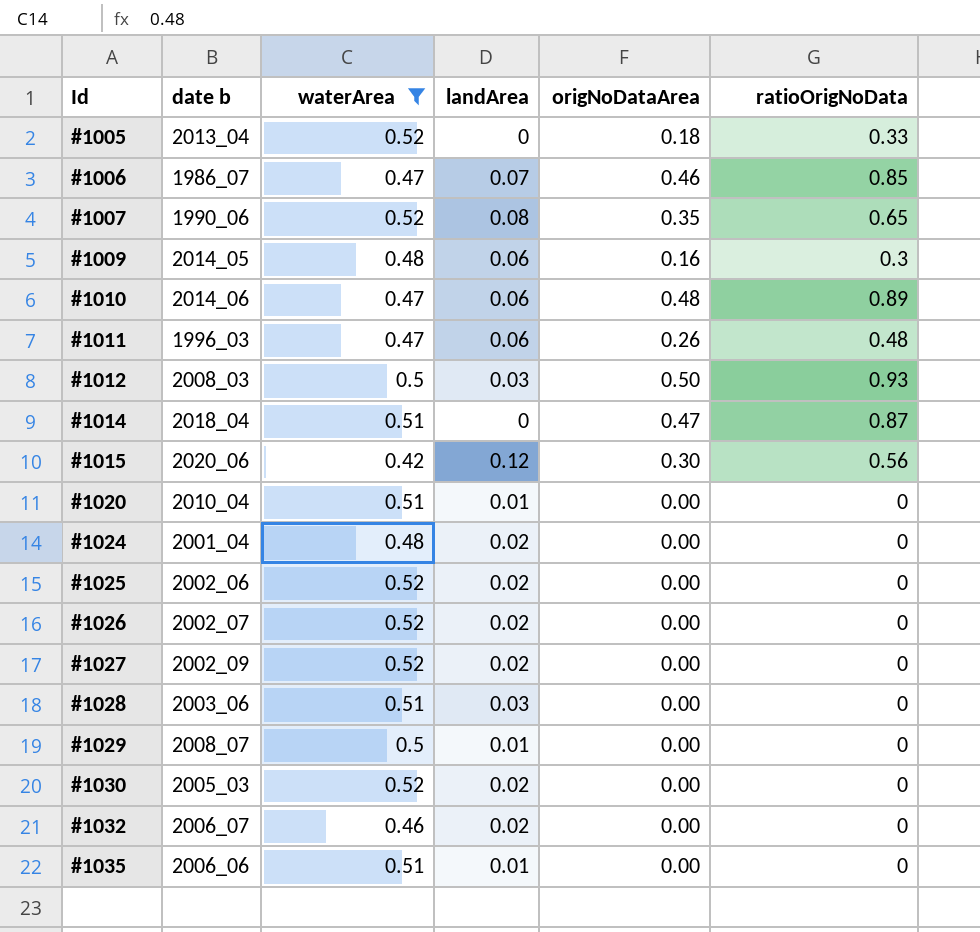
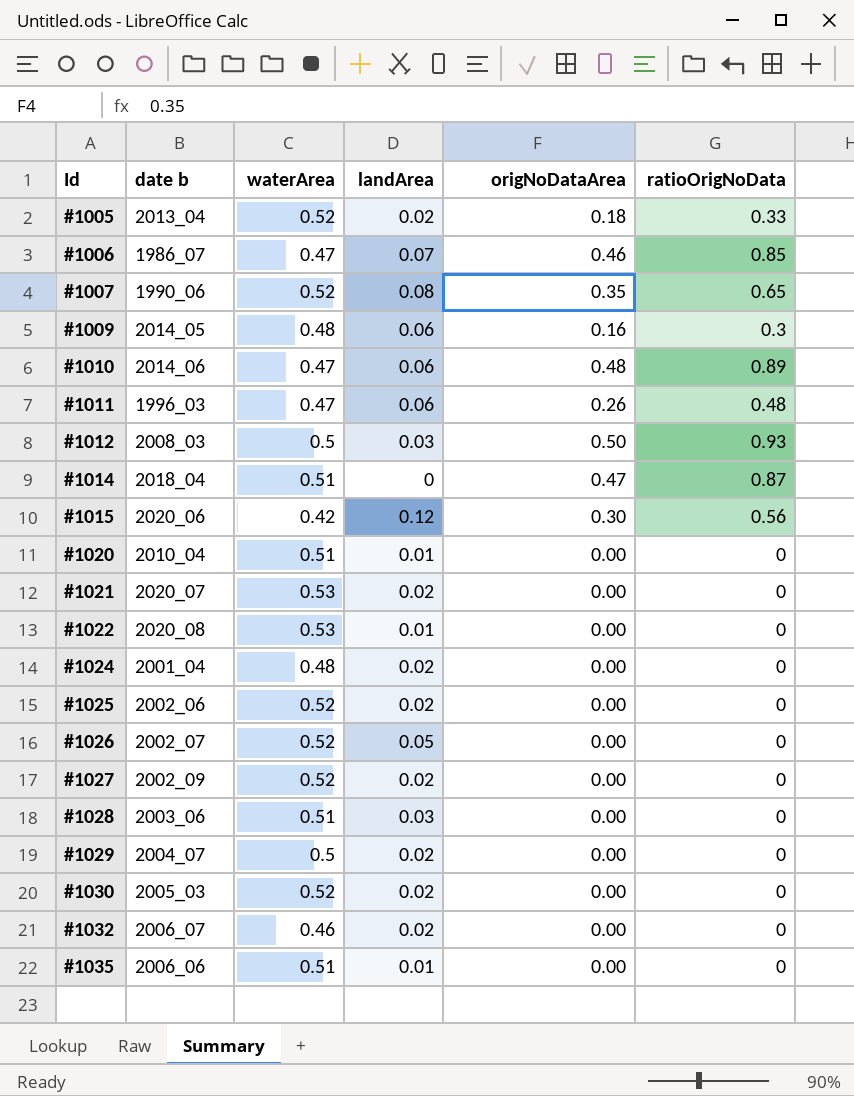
filter: waterArea != 0.53 -> none
#1005 | landArea: 0 -> 0.02
#1026 | landArea: 0.02 -> 0.05
#1029 | date b: 2008_07 -> 2004_07
#1029 | landArea: 0.01 -> 0.02

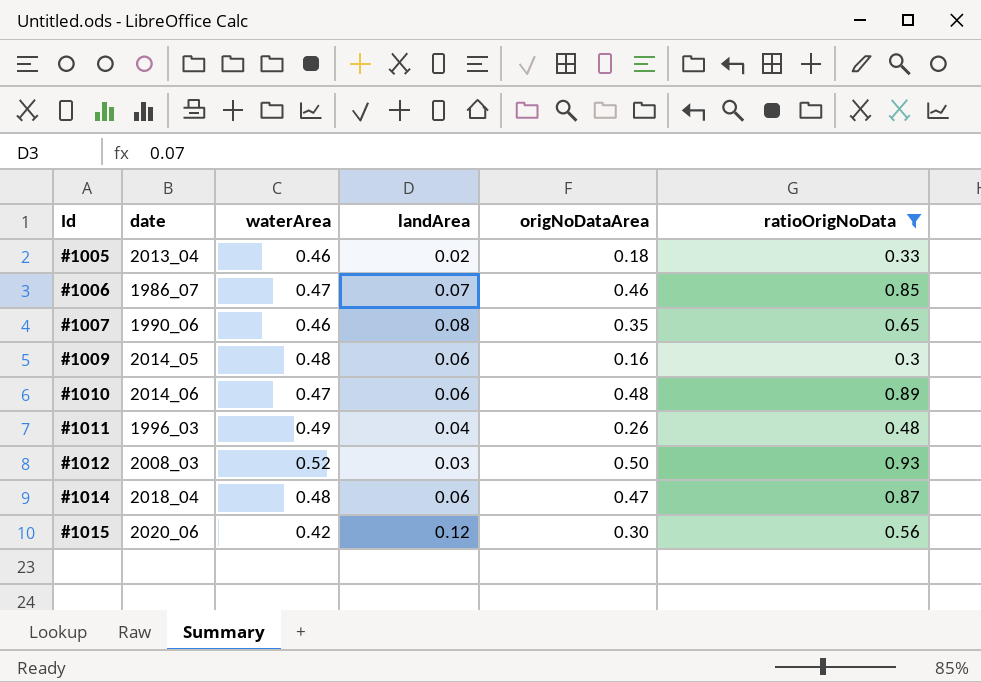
filter: none -> ratioOrigNoData != 0
column name: date b -> date
#1005 | waterArea: 0.52 -> 0.46
#1007 | waterArea: 0.52 -> 0.46
#1011 | waterArea: 0.47 -> 0.49
#1011 | landArea: 0.06 -> 0.04
#1012 | waterArea: 0.5 -> 0.52
#1014 | waterArea: 0.51 -> 0.48
#1014 | landArea: 0 -> 0.06

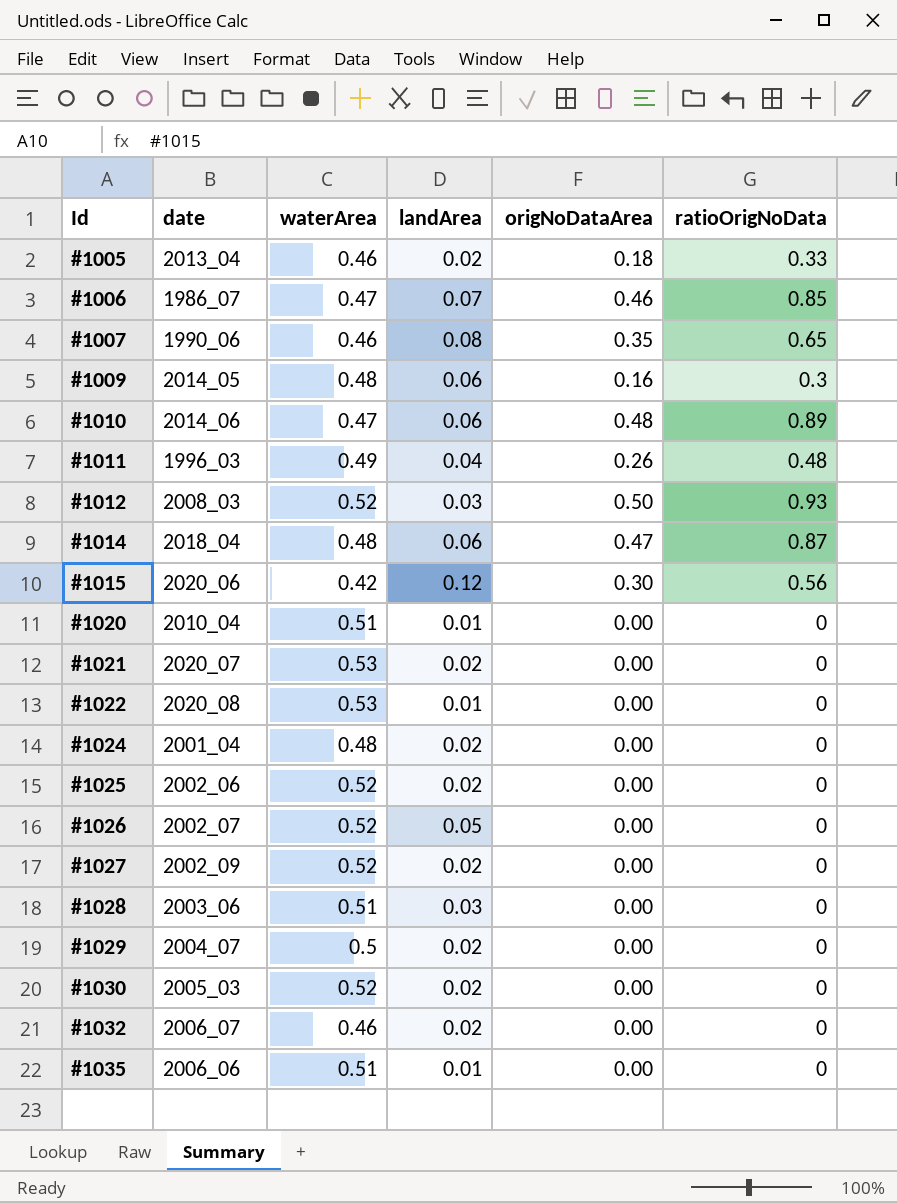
filter: ratioOrigNoData != 0 -> none

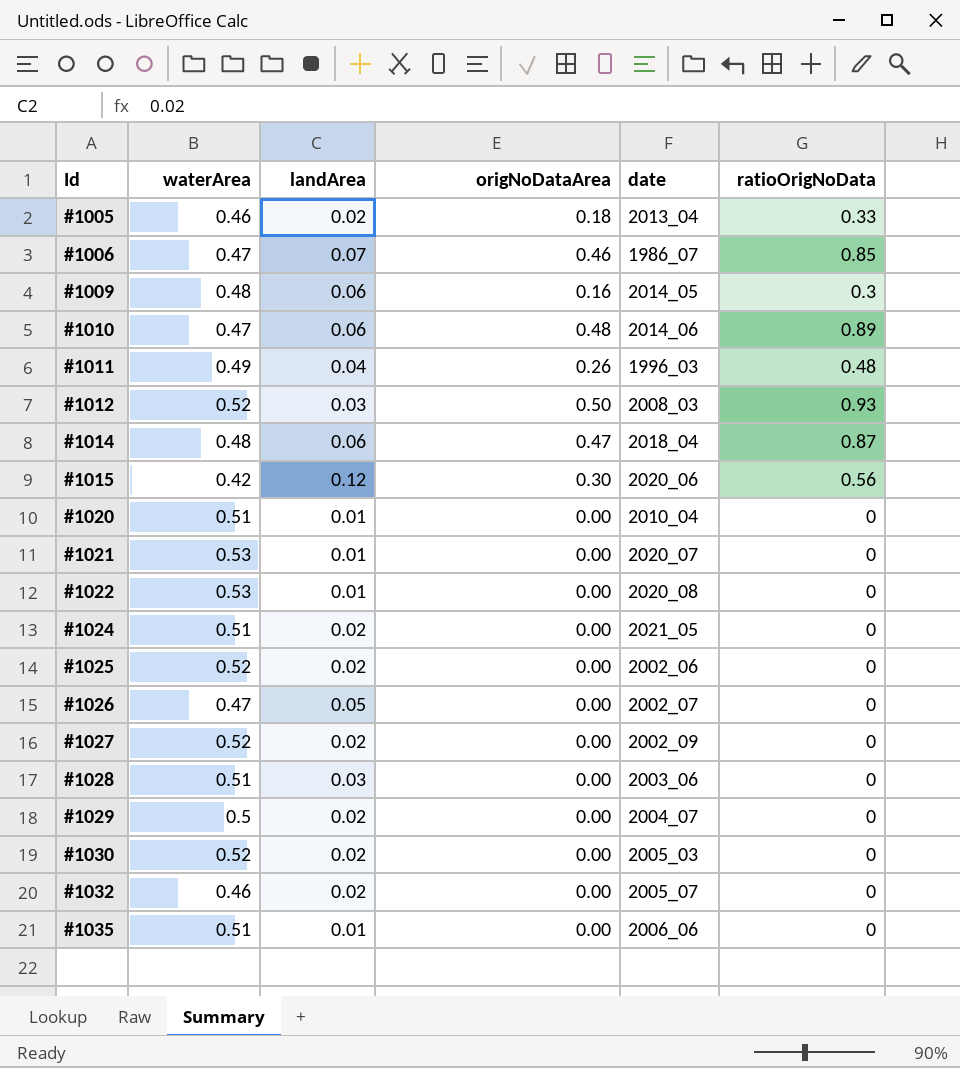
column date | position: 2 -> 5
row #1007: 1990_06 | 0.46 | 0.08 | 0.35 | 0.65 -> none
#1021 | landArea: 0.02 -> 0.01
#1024 | waterArea: 0.48 -> 0.51
#1024 | date: 2001_04 -> 2021_05
#1026 | waterArea: 0.52 -> 0.47
#1032 | date: 2006_07 -> 2005_07

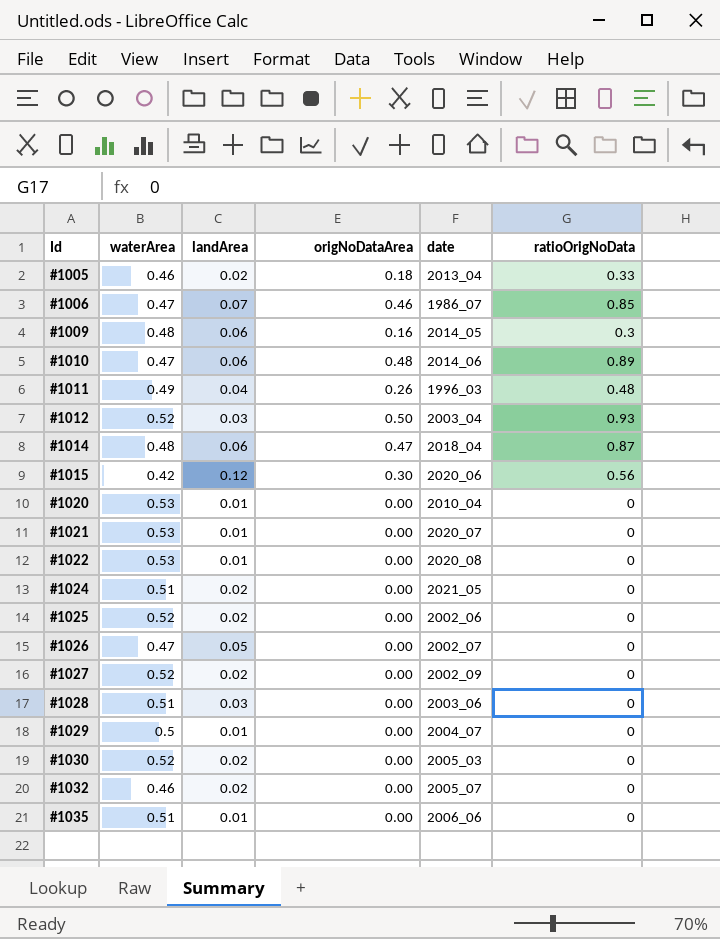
#1012 | date: 2008_03 -> 2003_04
#1020 | waterArea: 0.51 -> 0.53
#1029 | landArea: 0.02 -> 0.01

